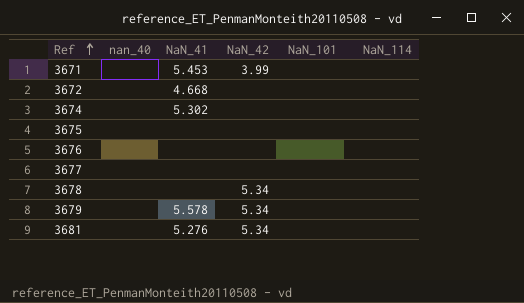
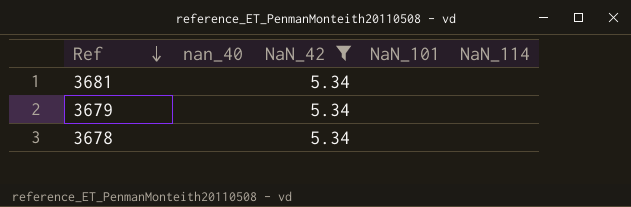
filter: none -> NaN_42 = 5.34
row order: Ref ascending -> Ref descending
column NaN_41 | position: 3 -> none

